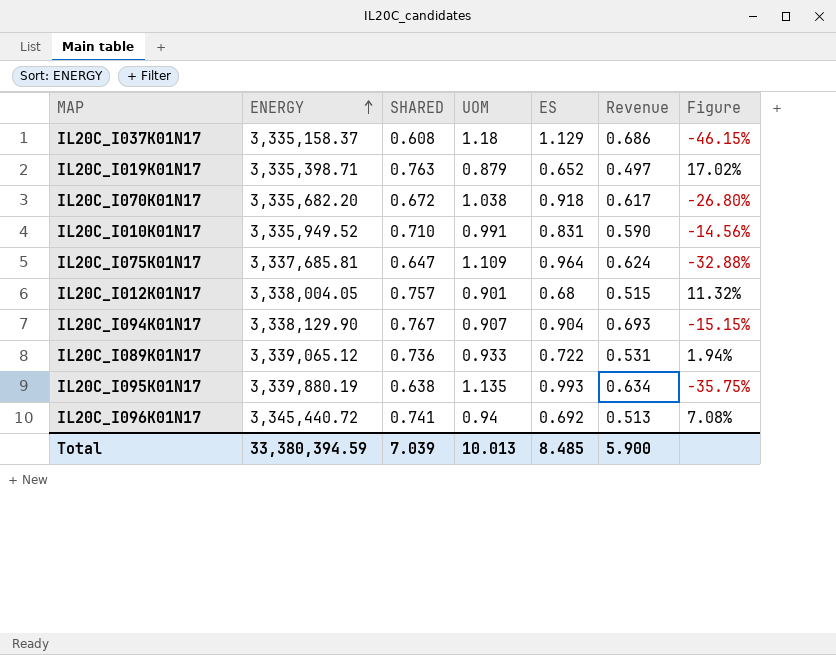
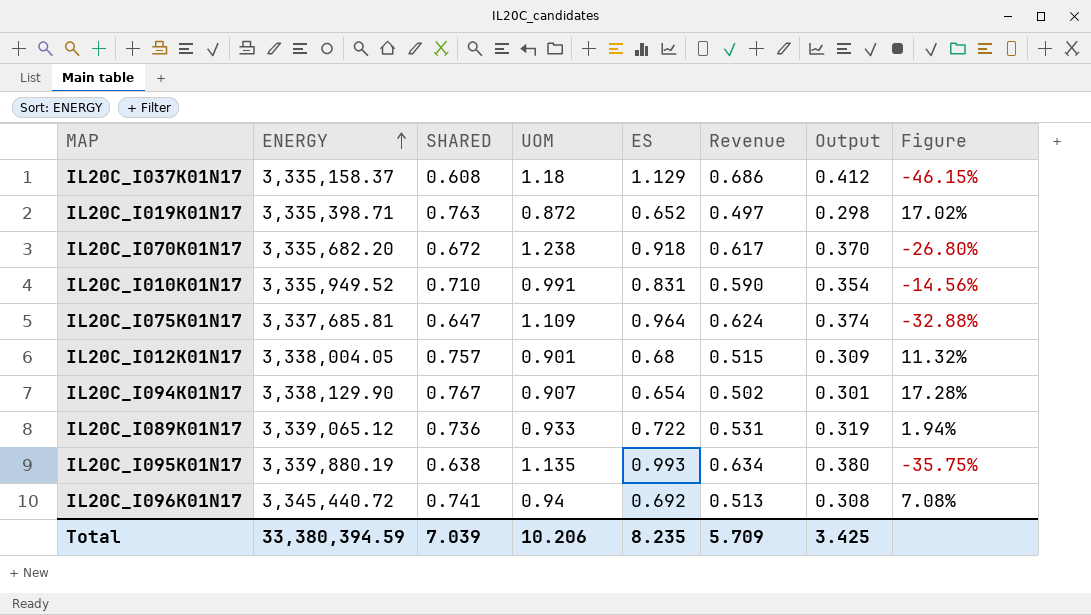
column Output | formula: none -> [Revenue] * 0.6
IL20C_I019K01N17 | UOM: 0.879 -> 0.872
IL20C_I070K01N17 | UOM: 1.038 -> 1.238
IL20C_I094K01N17 | ES: 0.904 -> 0.654
IL20C_I094K01N17 | Revenue: 0.693 -> 0.502
IL20C_I094K01N17 | Figure: -15.15% -> 17.28%
Total | UOM: 10.013 -> 10.206
Total | ES: 8.485 -> 8.235
Total | Revenue: 5.900 -> 5.709

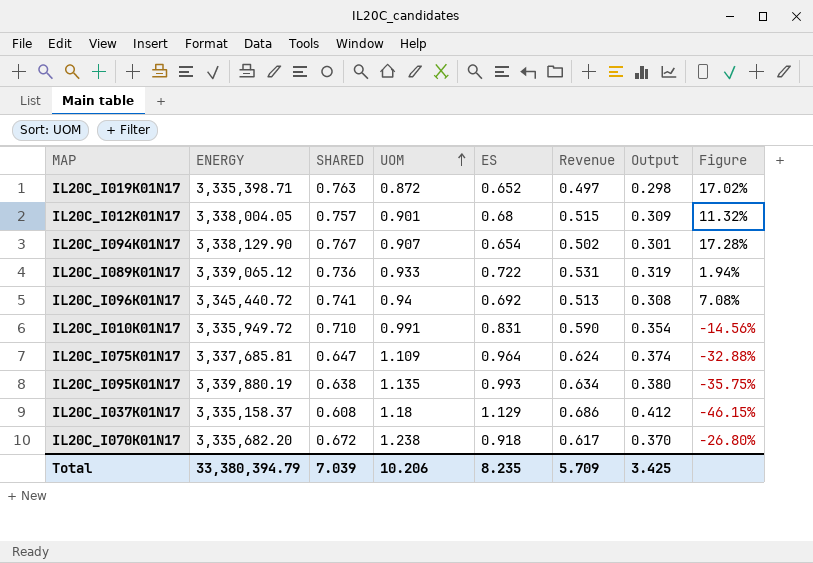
row order: ENERGY ascending -> UOM ascending
IL20C_I010K01N17 | ENERGY: 3,335,949.52 -> 3,335,949.72
Total | ENERGY: 33,380,394.59 -> 33,380,394.79

